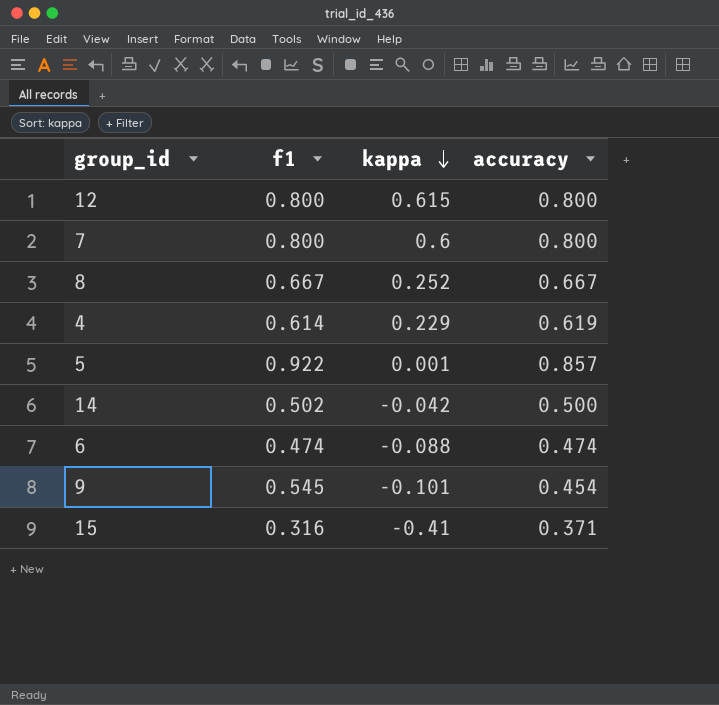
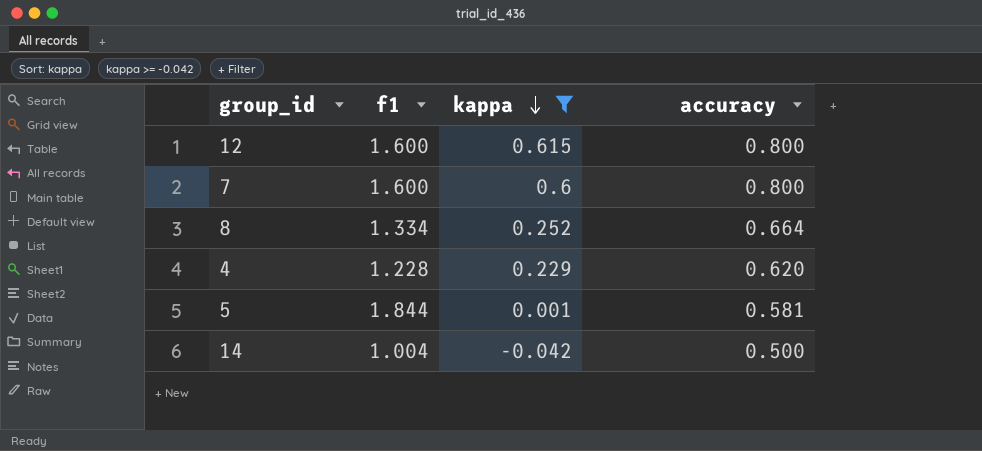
filter: none -> kappa >= -0.042
12 | f1: 0.800 -> 1.600
7 | f1: 0.800 -> 1.600
8 | f1: 0.667 -> 1.334
8 | accuracy: 0.667 -> 0.664
4 | f1: 0.614 -> 1.228
4 | accuracy: 0.619 -> 0.620
5 | f1: 0.922 -> 1.844
5 | accuracy: 0.857 -> 0.581
14 | f1: 0.502 -> 1.004

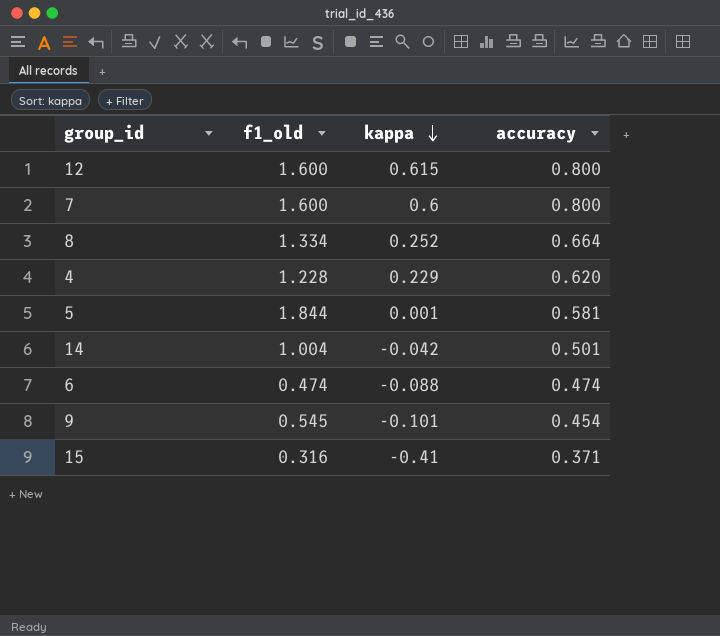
filter: kappa >= -0.042 -> none
column name: f1 -> f1_old
14 | accuracy: 0.500 -> 0.501

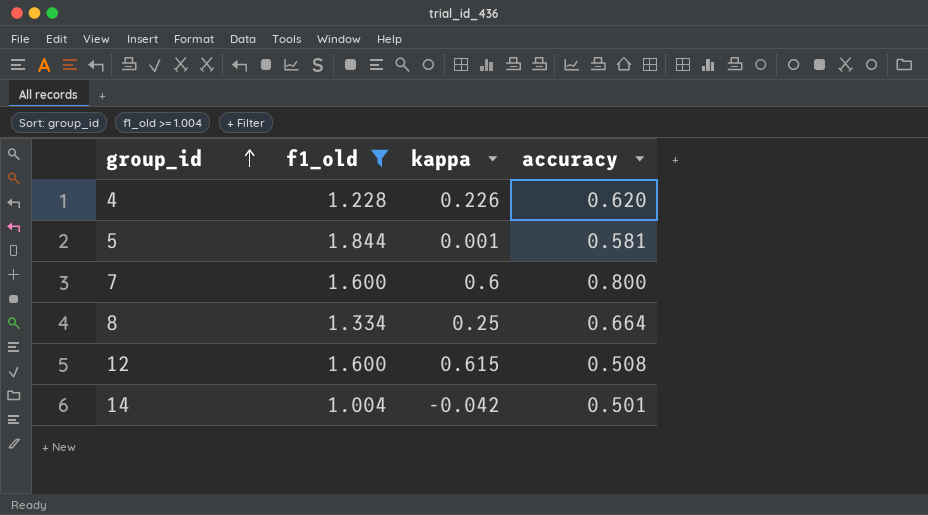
filter: none -> f1_old >= 1.004
row order: kappa descending -> group_id ascending
4 | kappa: 0.229 -> 0.226
8 | kappa: 0.252 -> 0.25
12 | accuracy: 0.800 -> 0.508

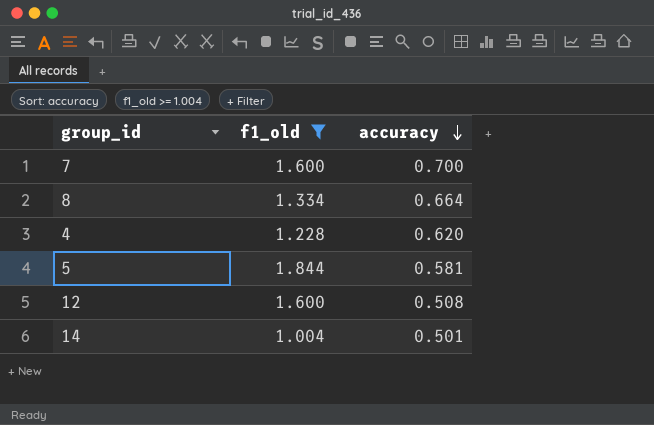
row order: group_id ascending -> accuracy descending
column kappa | position: 3 -> none
7 | accuracy: 0.800 -> 0.700

